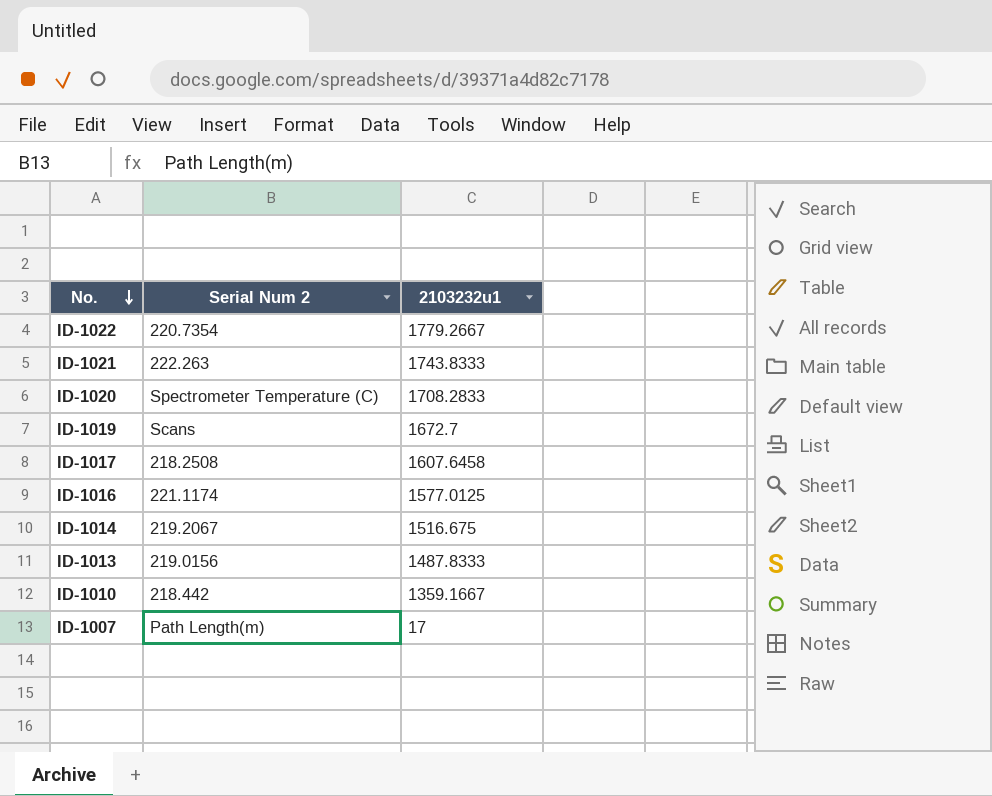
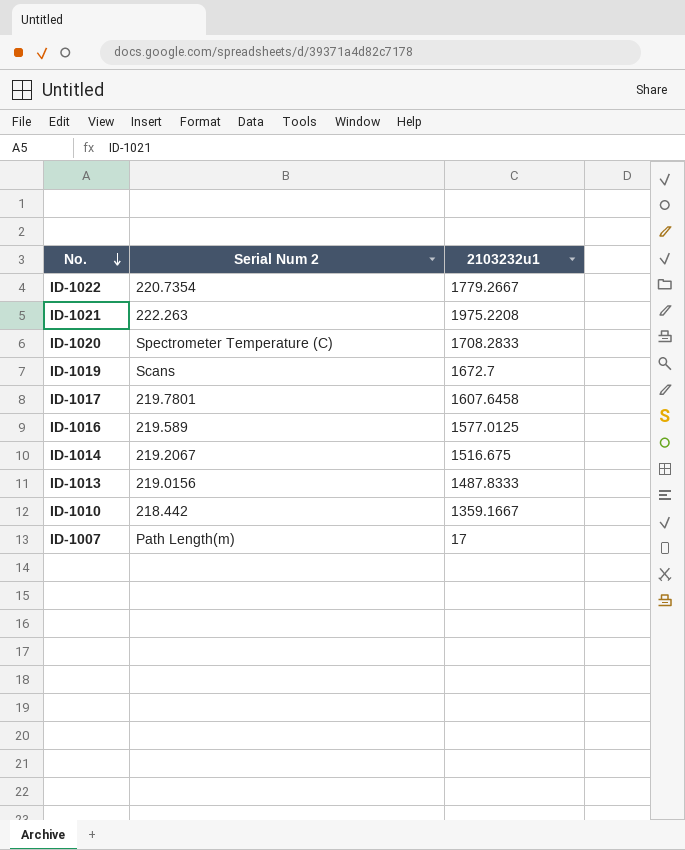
ID-1021 | 2103232u1: 1743.8333 -> 1975.2208
ID-1017 | Serial Num 2: 218.2508 -> 219.7801
ID-1016 | Serial Num 2: 221.1174 -> 219.589

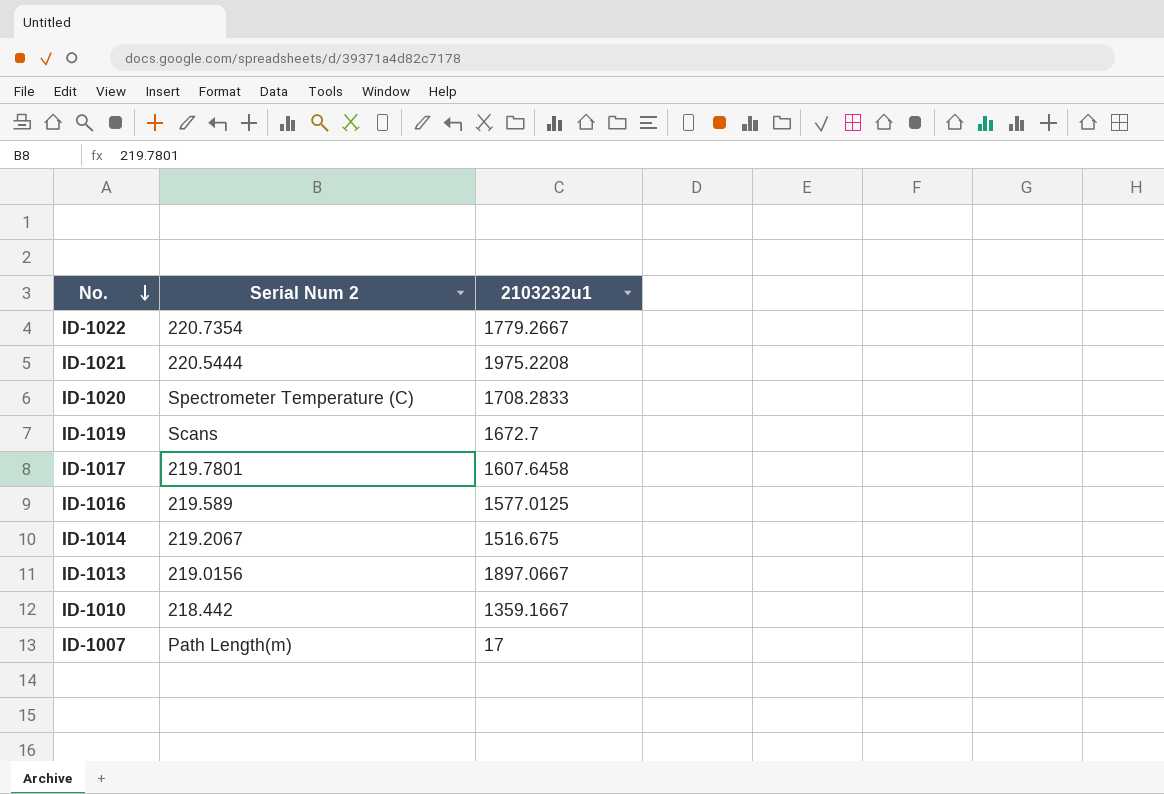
ID-1021 | Serial Num 2: 222.263 -> 220.5444
ID-1013 | 2103232u1: 1487.8333 -> 1897.0667

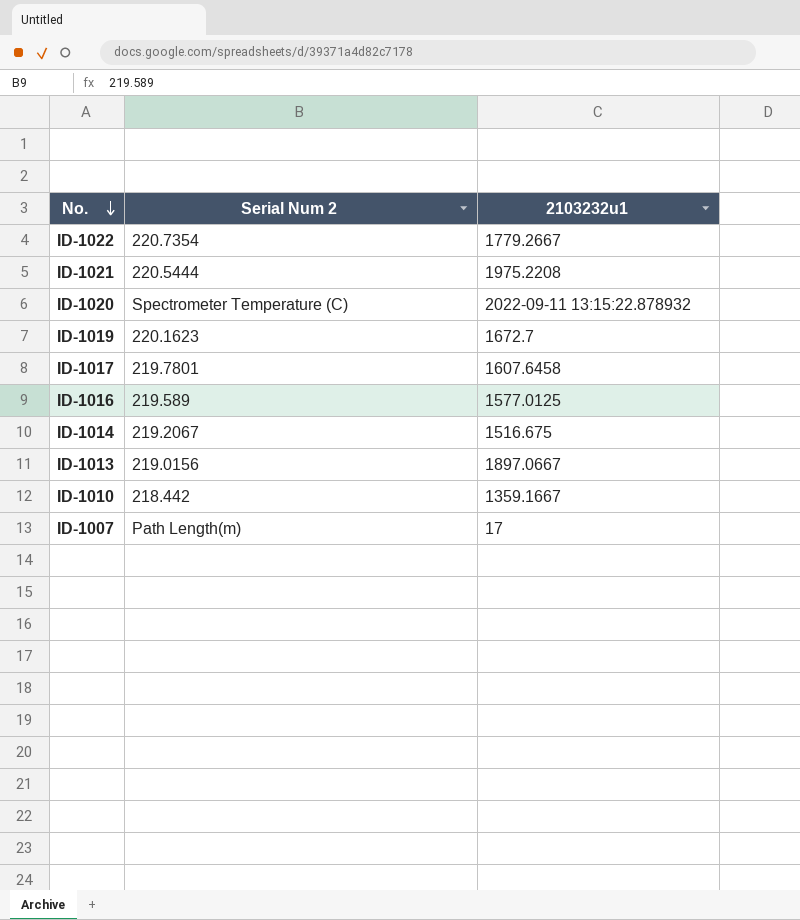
ID-1020 | 2103232u1: 1708.2833 -> 2022-09-11 13:15:22.878932
ID-1019 | Serial Num 2: Scans -> 220.1623

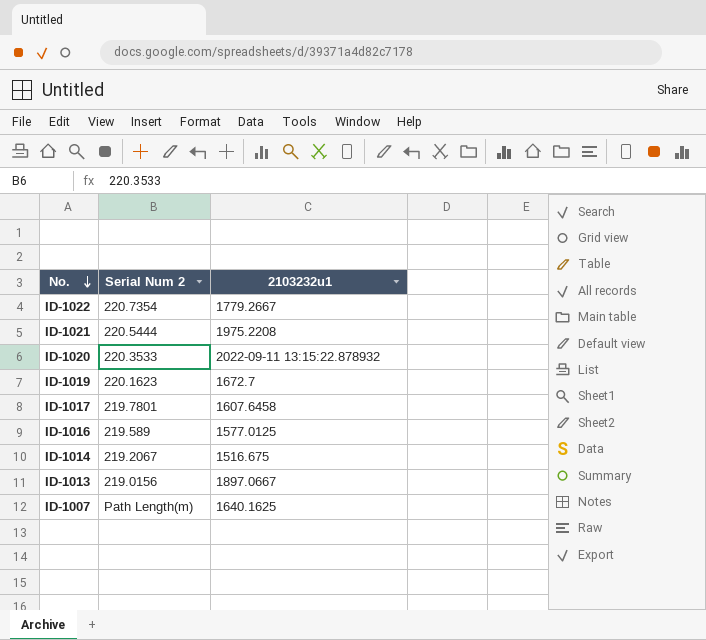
row ID-1010: 218.442 | 1359.1667 -> none
ID-1020 | Serial Num 2: Spectrometer Temperature (C) -> 220.3533
ID-1007 | 2103232u1: 17 -> 1640.1625

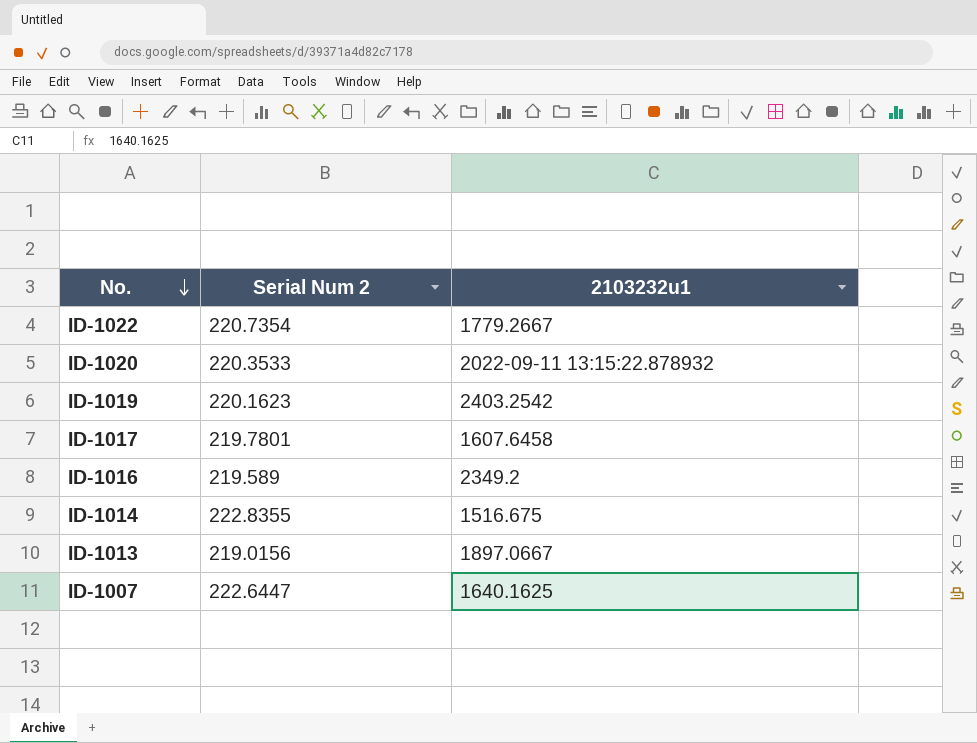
row ID-1021: 220.5444 | 1975.2208 -> none
ID-1019 | 2103232u1: 1672.7 -> 2403.2542
ID-1016 | 2103232u1: 1577.0125 -> 2349.2
ID-1014 | Serial Num 2: 219.2067 -> 222.8355
ID-1007 | Serial Num 2: Path Length(m) -> 222.6447

